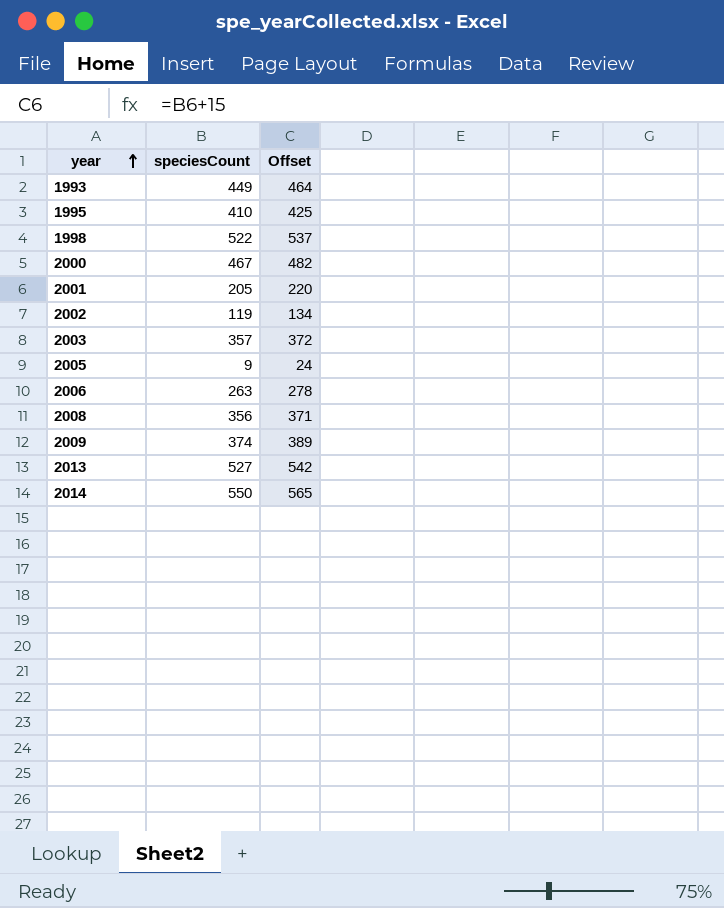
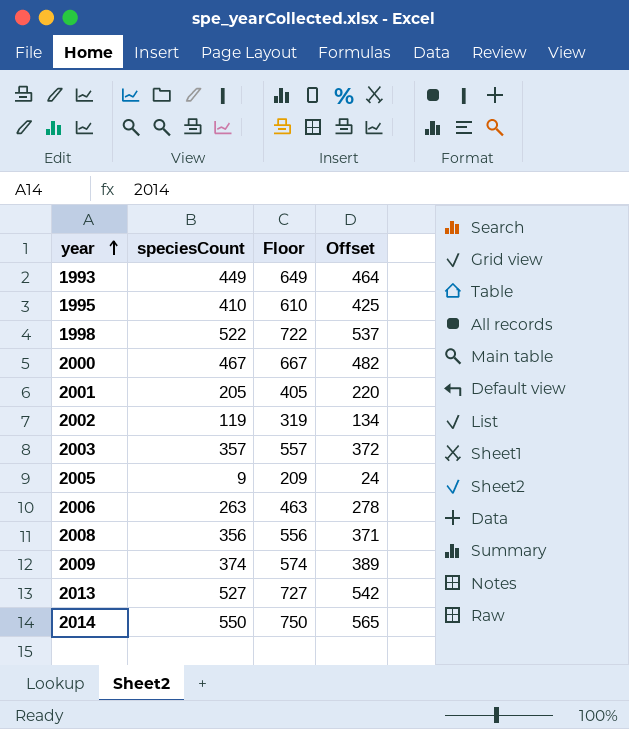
column Floor | formula: none -> [speciesCount] + 200

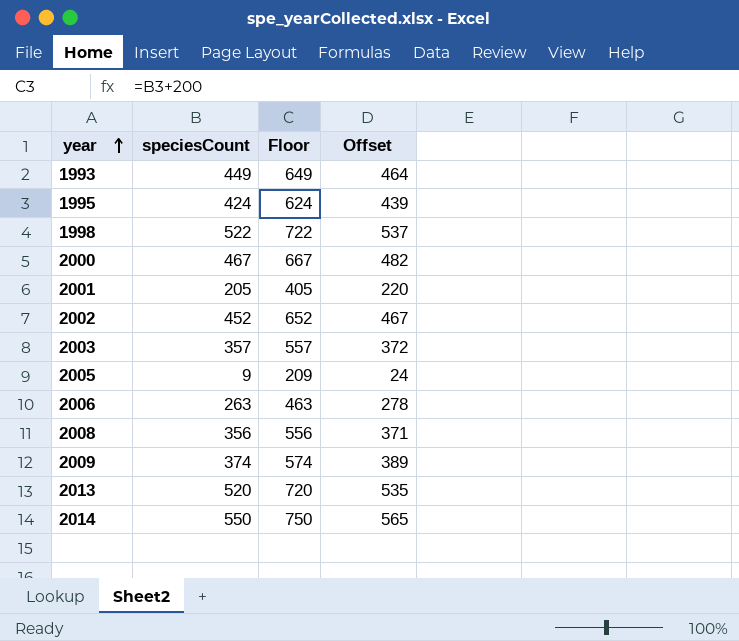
1995 | speciesCount: 410 -> 424
1995 | Floor: 610 -> 624
1995 | Offset: 425 -> 439
2002 | speciesCount: 119 -> 452
2002 | Floor: 319 -> 652
2002 | Offset: 134 -> 467
2013 | speciesCount: 527 -> 520
2013 | Floor: 727 -> 720
2013 | Offset: 542 -> 535

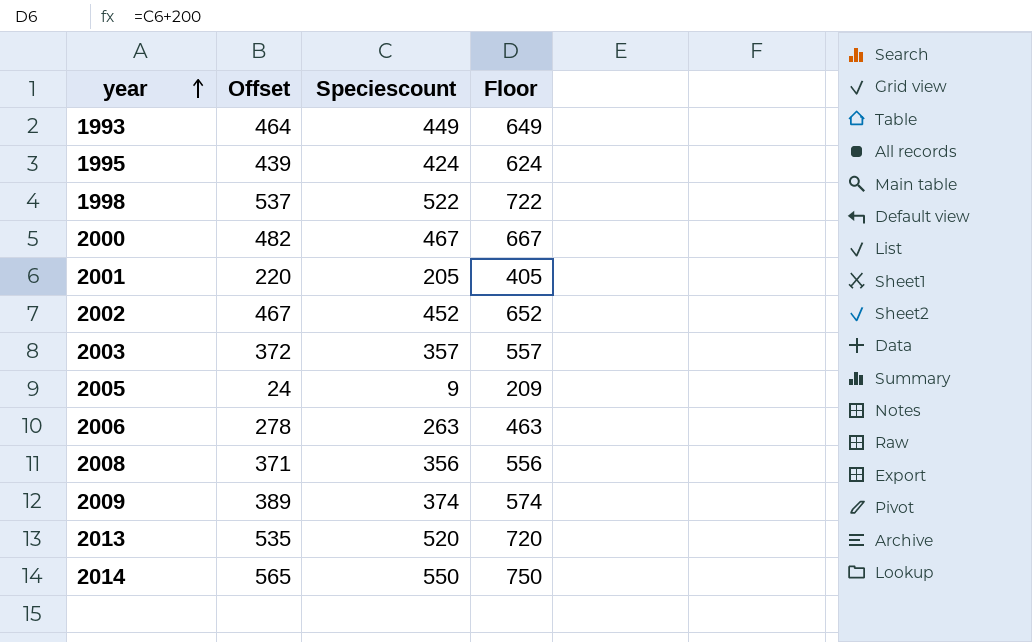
column Offset | position: 4 -> 2
column name: speciesCount -> Speciescount

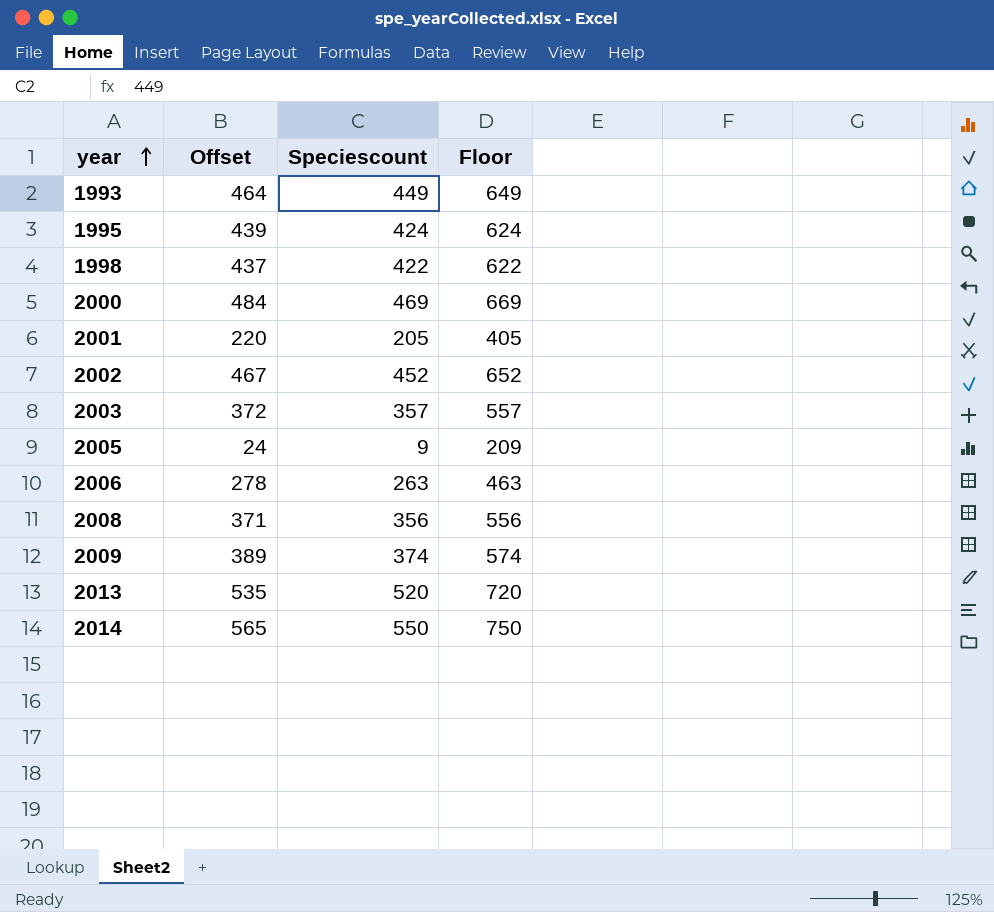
1998 | Offset: 537 -> 437
1998 | Speciescount: 522 -> 422
1998 | Floor: 722 -> 622
2000 | Offset: 482 -> 484
2000 | Speciescount: 467 -> 469
2000 | Floor: 667 -> 669

